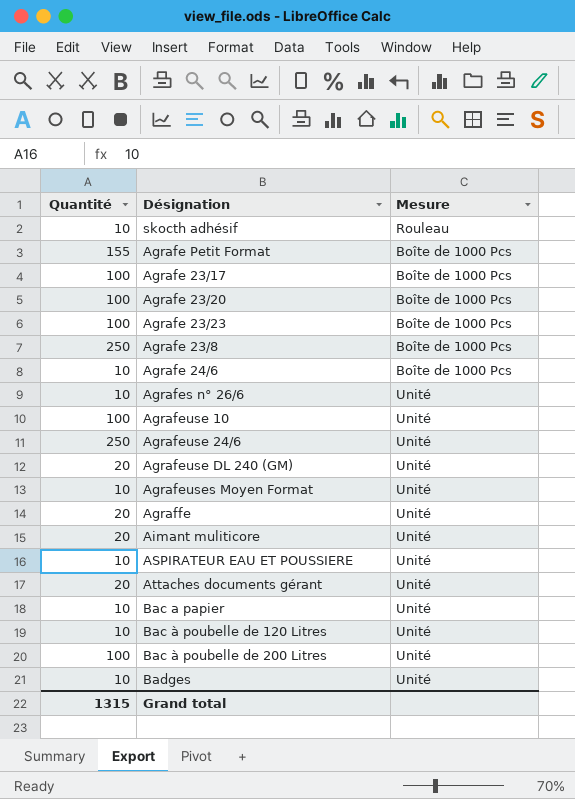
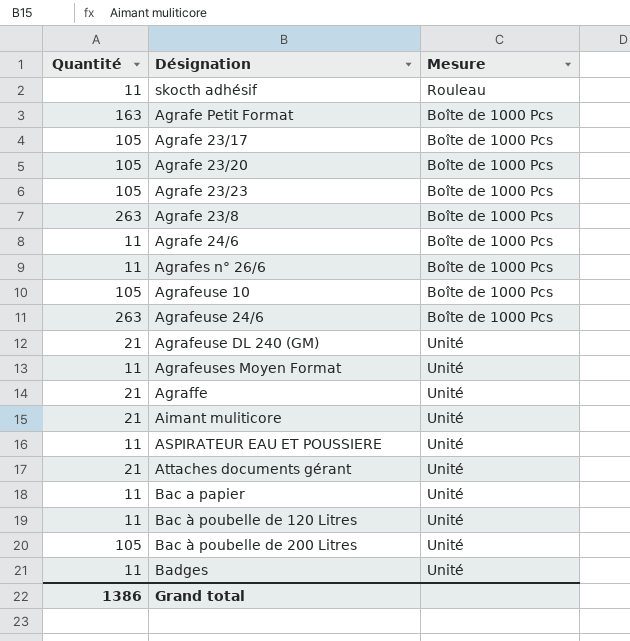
skocth adhésif | Quantité: 10 -> 11
Agrafe Petit Format | Quantité: 155 -> 163
Agrafe 23/17 | Quantité: 100 -> 105
Agrafe 23/20 | Quantité: 100 -> 105
Agrafe 23/23 | Quantité: 100 -> 105
Agrafe 23/8 | Quantité: 250 -> 263
Agrafe 24/6 | Quantité: 10 -> 11
Agrafes n° 26/6 | Quantité: 10 -> 11
Agrafes n° 26/6 | Mesure: Unité -> Boîte de 1000 Pcs
Agrafeuse 10 | Quantité: 100 -> 105
Agrafeuse 10 | Mesure: Unité -> Boîte de 1000 Pcs
Agrafeuse 24/6 | Quantité: 250 -> 263
Agrafeuse 24/6 | Mesure: Unité -> Boîte de 1000 Pcs
Agrafeuse DL 240 (GM) | Quantité: 20 -> 21
Agrafeuses Moyen Format | Quantité: 10 -> 11
Agraffe | Quantité: 20 -> 21
Aimant muliticore | Quantité: 20 -> 21
ASPIRATEUR EAU ET POUSSIERE | Quantité: 10 -> 11
Attaches documents gérant | Quantité: 20 -> 21
Bac a papier | Quantité: 10 -> 11
Bac à poubelle de 120 Litres | Quantité: 10 -> 11
Bac à poubelle de 200 Litres | Quantité: 100 -> 105
Badges | Quantité: 10 -> 11
Grand total | Quantité: 1315 -> 1386

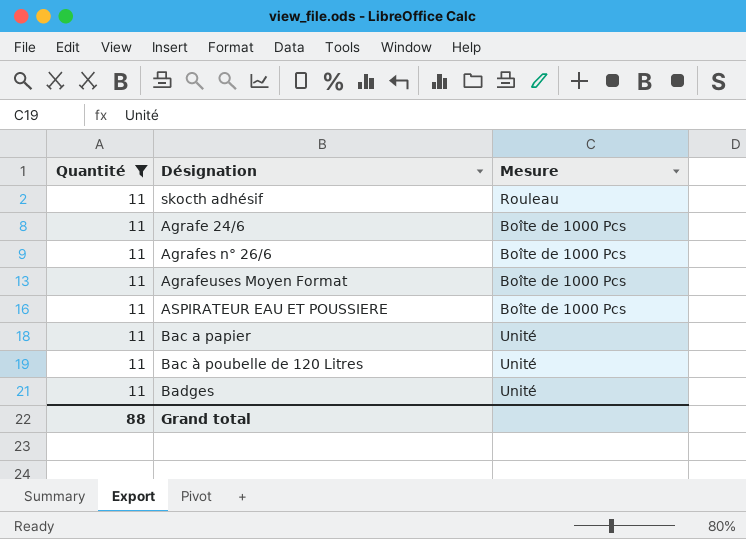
filter: none -> Quantité = 11
Agrafeuses Moyen Format | Mesure: Unité -> Boîte de 1000 Pcs
ASPIRATEUR EAU ET POUSSIERE | Mesure: Unité -> Boîte de 1000 Pcs
Grand total | Quantité: 1386 -> 88

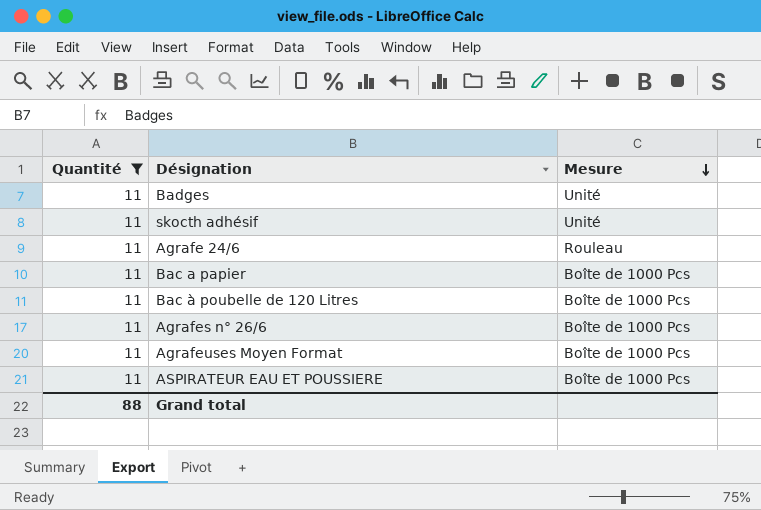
row order: none -> Mesure descending
skocth adhésif | Mesure: Rouleau -> Unité
Agrafe 24/6 | Mesure: Boîte de 1000 Pcs -> Rouleau
Bac a papier | Mesure: Unité -> Boîte de 1000 Pcs
Bac à poubelle de 120 Litres | Mesure: Unité -> Boîte de 1000 Pcs

